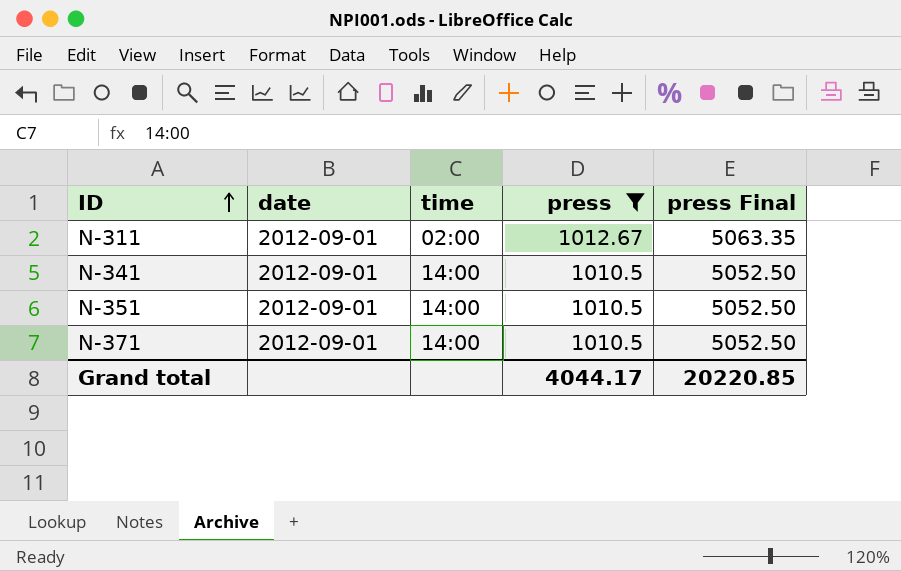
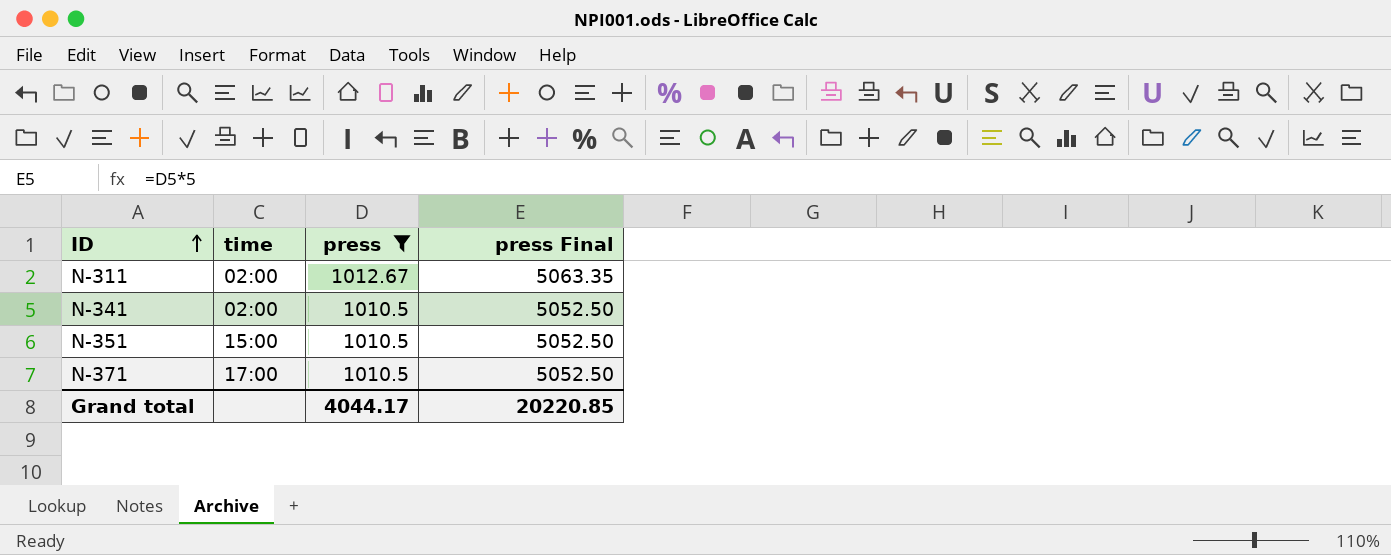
column date | position: 2 -> none
N-341 | time: 14:00 -> 02:00
N-351 | time: 14:00 -> 15:00
N-371 | time: 14:00 -> 17:00

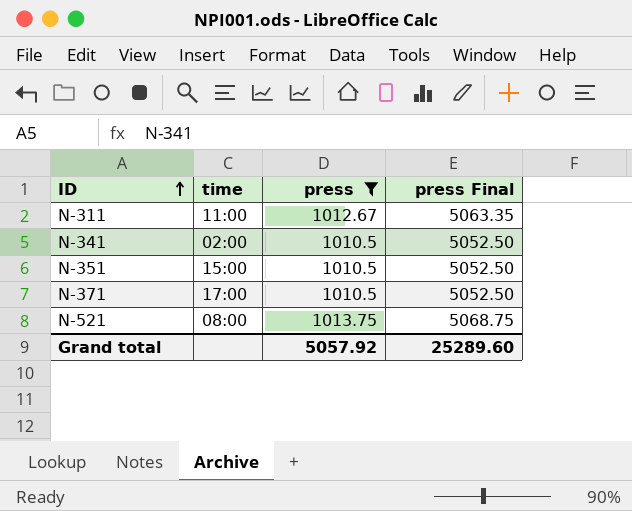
N-311 | time: 02:00 -> 11:00
row N-521: none -> 08:00 | 1013.75 | 5068.75
Grand total | press: 4044.17 -> 5057.92
Grand total | press Final: 20220.85 -> 25289.60

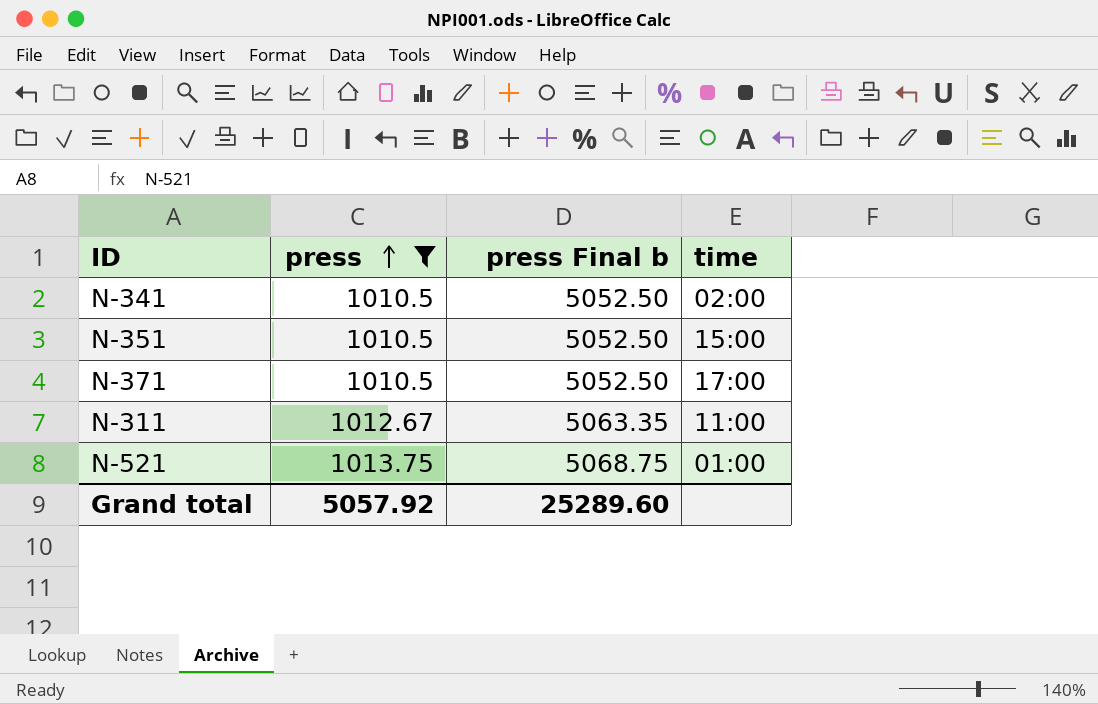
row order: ID ascending -> press ascending
column name: press Final -> press Final b
column time | position: 2 -> 4
N-521 | time: 08:00 -> 01:00

